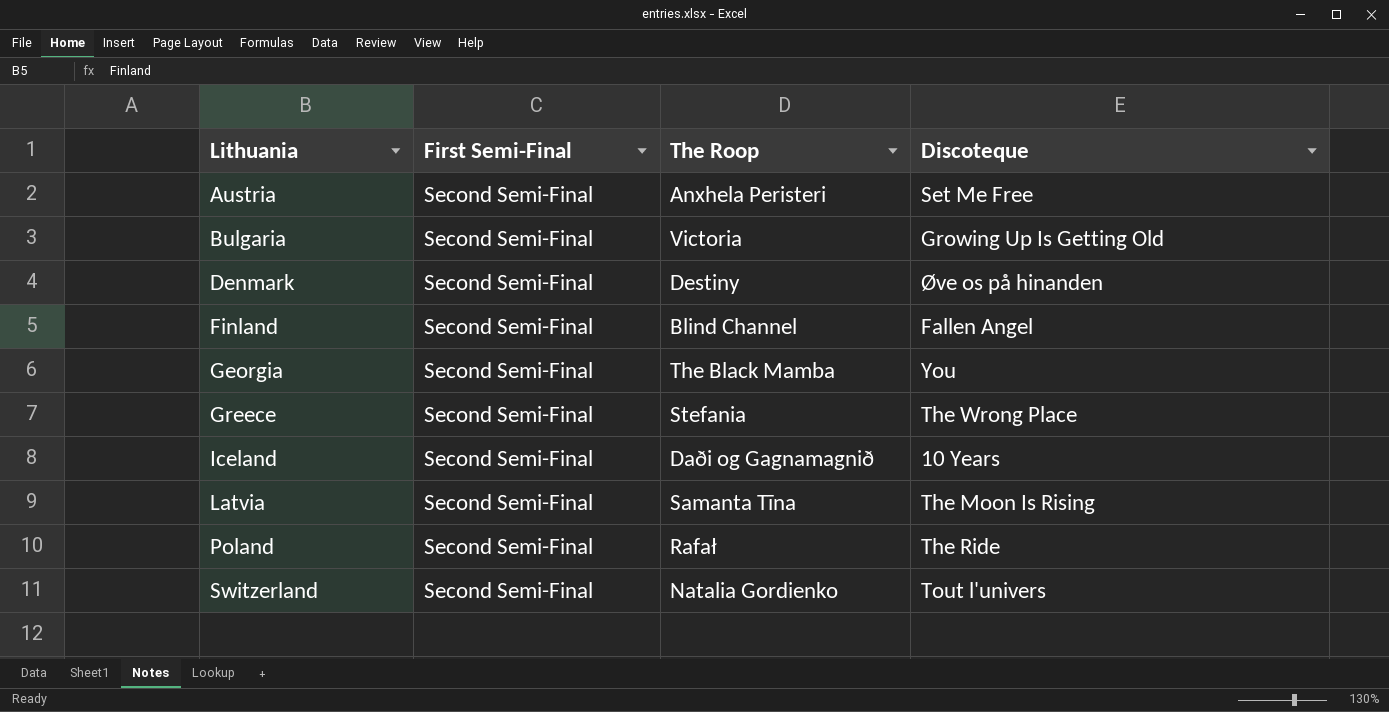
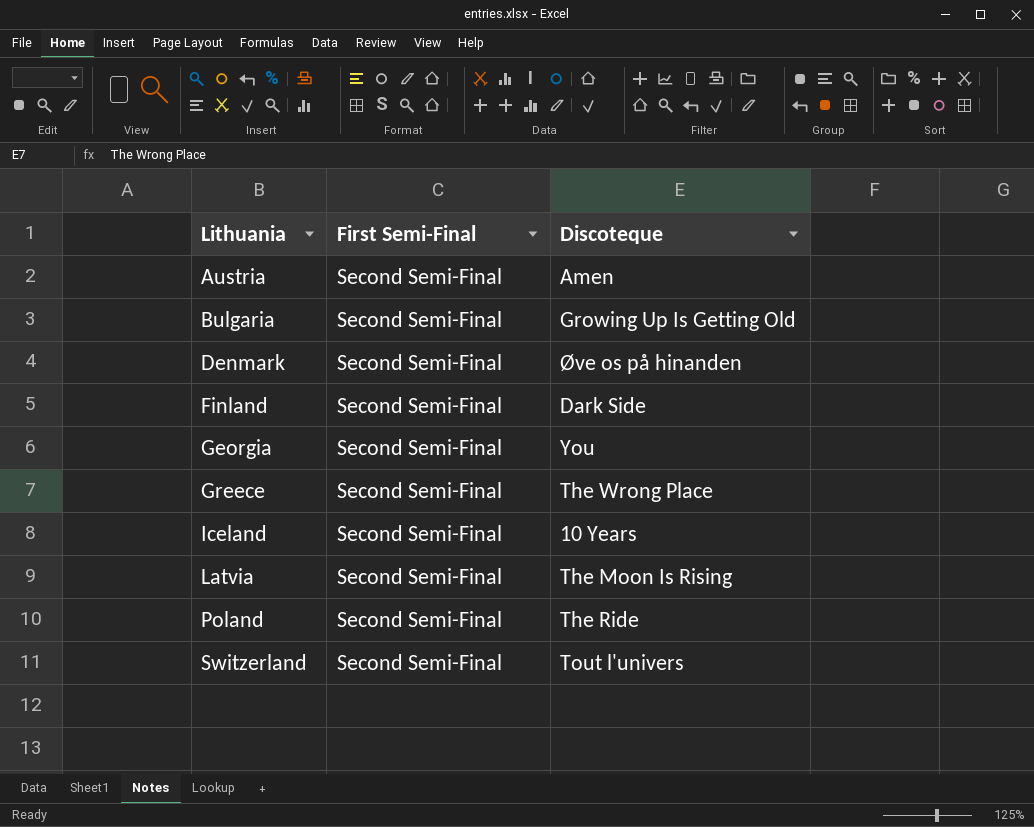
column The Roop | position: 3 -> none
Austria | Discoteque: Set Me Free -> Amen
Finland | Discoteque: Fallen Angel -> Dark Side

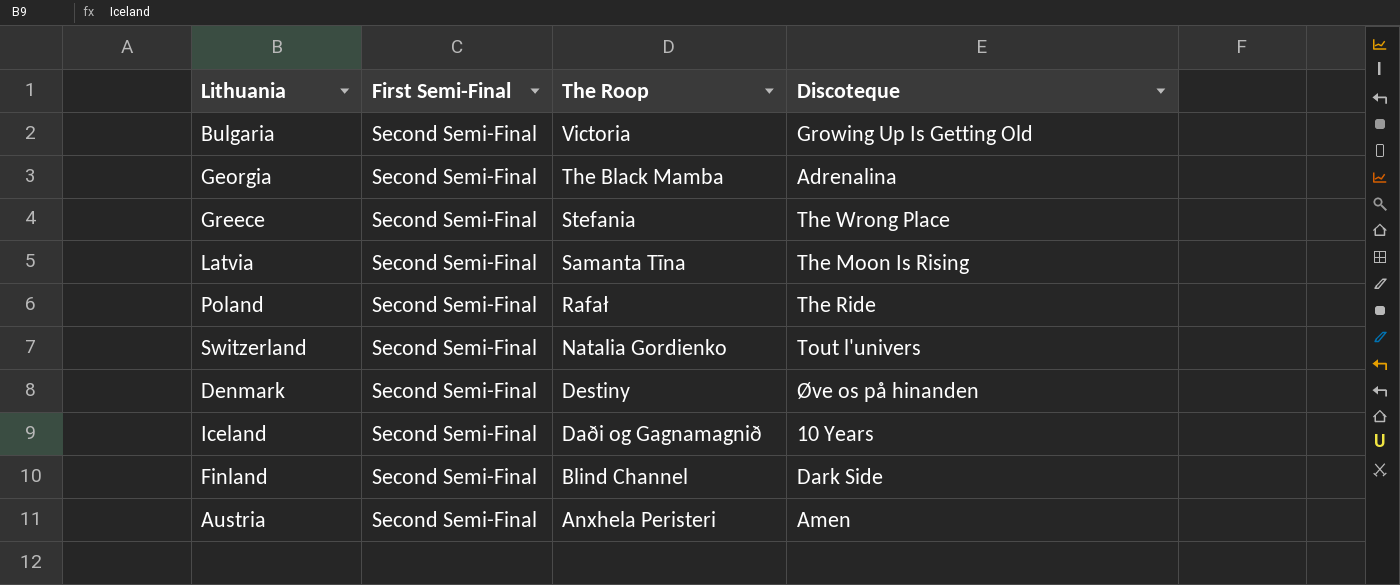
row order: Lithuania ascending -> The Roop descending
column The Roop | position: none -> 3
Georgia | Discoteque: You -> Adrenalina

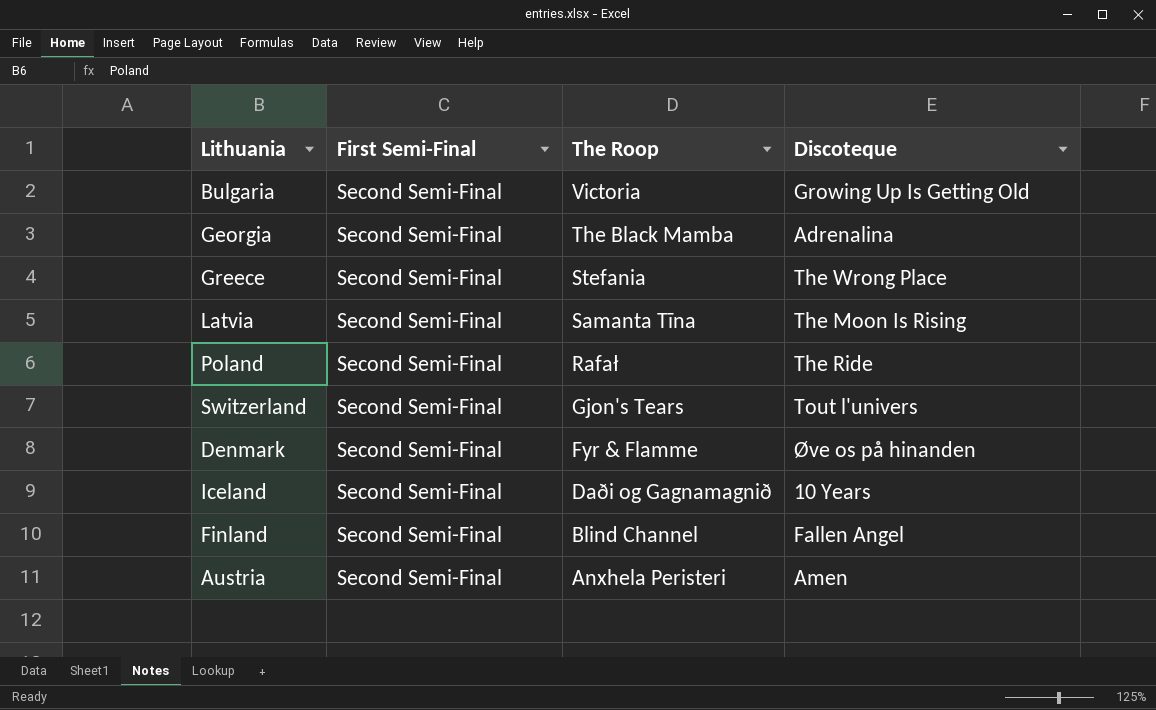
Switzerland | The Roop: Natalia Gordienko -> Gjon's Tears
Denmark | The Roop: Destiny -> Fyr & Flamme
Finland | Discoteque: Dark Side -> Fallen Angel

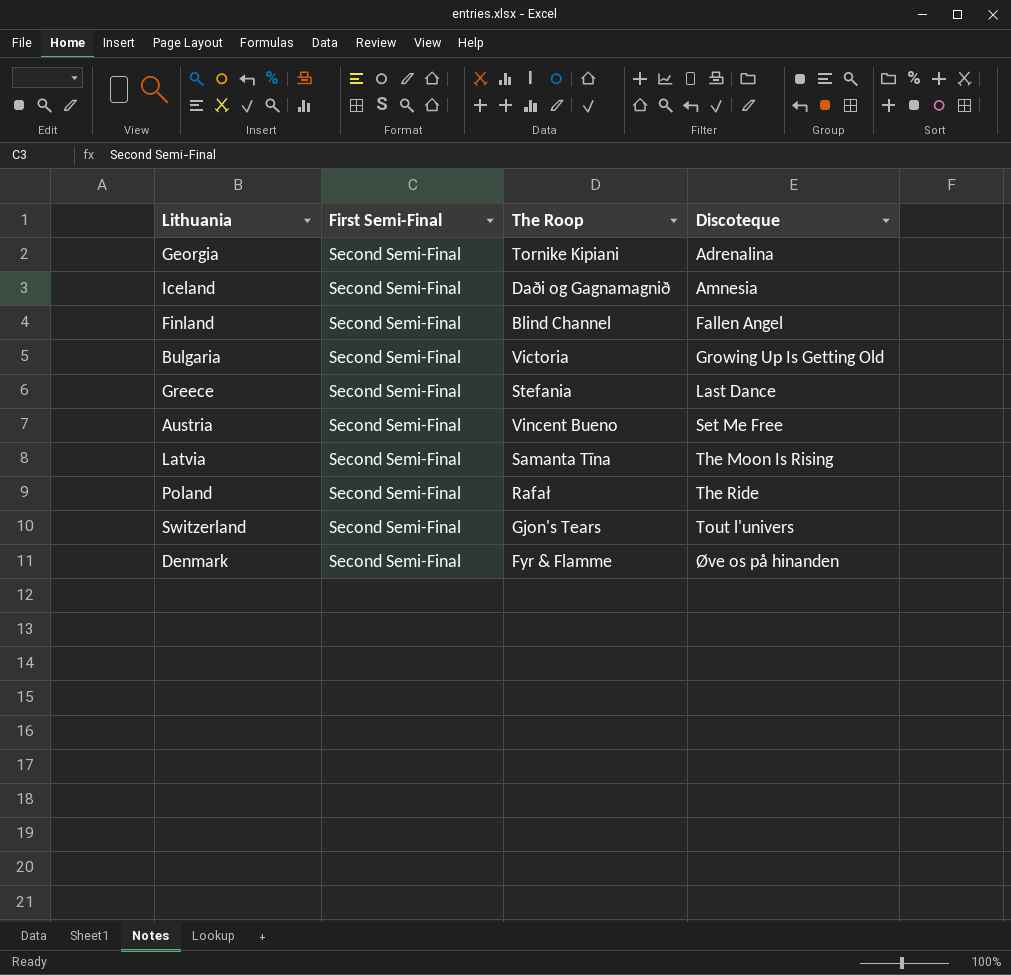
row order: The Roop descending -> Discoteque ascending
Georgia | The Roop: The Black Mamba -> Tornike Kipiani
Iceland | Discoteque: 10 Years -> Amnesia
Greece | Discoteque: The Wrong Place -> Last Dance
Austria | The Roop: Anxhela Peristeri -> Vincent Bueno
Austria | Discoteque: Amen -> Set Me Free

